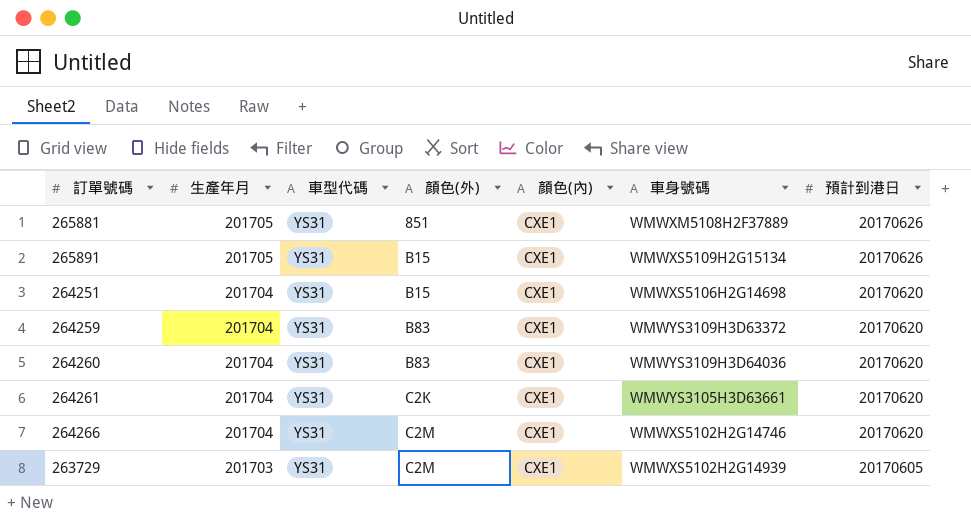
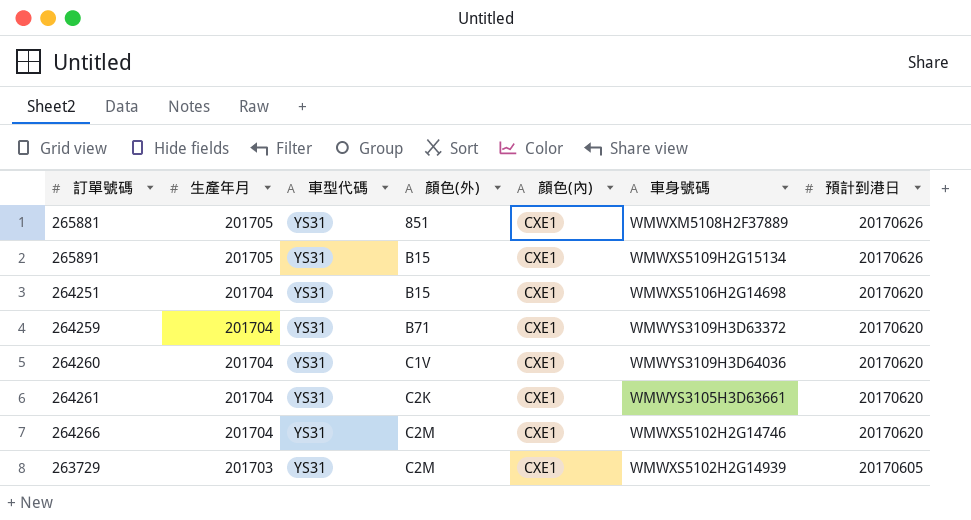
264259 | 顏色(外): B83 -> B71
264260 | 顏色(外): B83 -> C1V

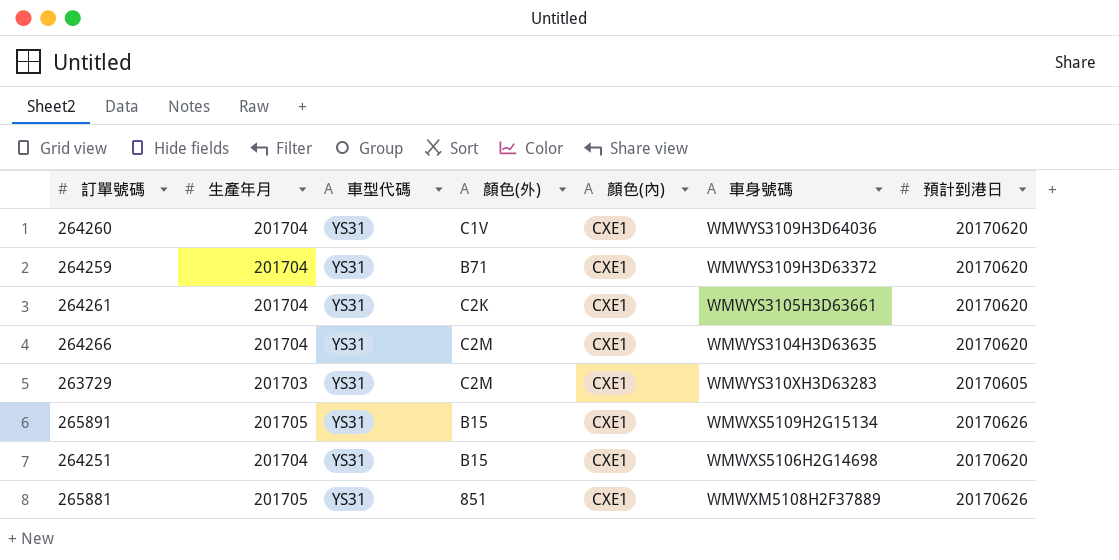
row order: 生產年月 descending -> 車身號碼 descending
264266 | 車身號碼: WMWXS5102H2G14746 -> WMWYS3104H3D63635
263729 | 車身號碼: WMWXS5102H2G14939 -> WMWYS310XH3D63283

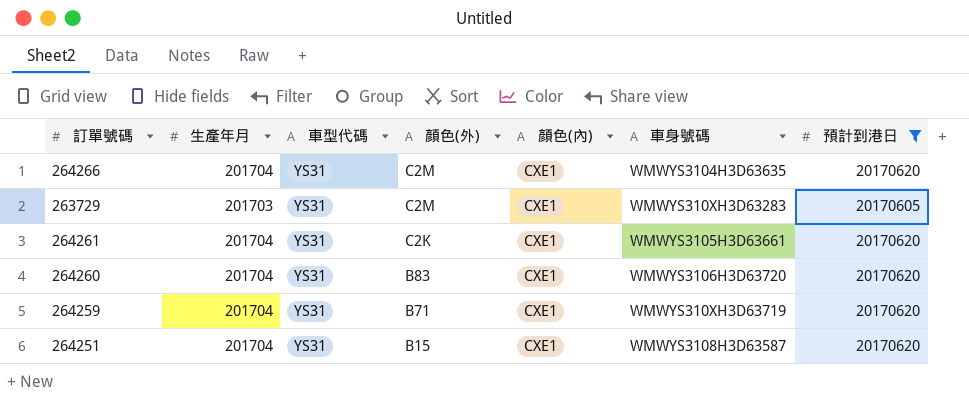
filter: none -> 預計到港日 != 20170626
row order: 車身號碼 descending -> 顏色(外) descending
264260 | 顏色(外): C1V -> B83
264260 | 車身號碼: WMWYS3109H3D64036 -> WMWYS3106H3D63720
264259 | 車身號碼: WMWYS3109H3D63372 -> WMWYS310XH3D63719
264251 | 車身號碼: WMWXS5106H2G14698 -> WMWYS3108H3D63587

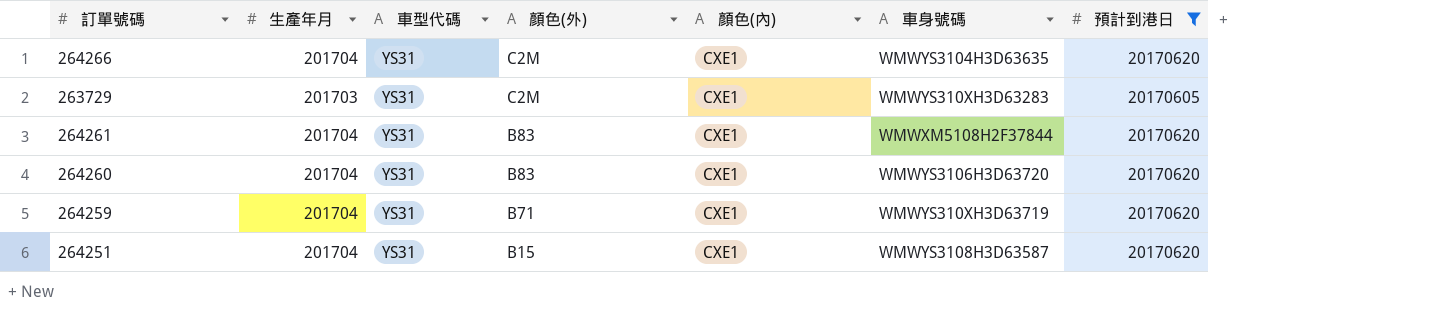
264261 | 顏色(外): C2K -> B83
264261 | 車身號碼: WMWYS3105H3D63661 -> WMWXM5108H2F37844

